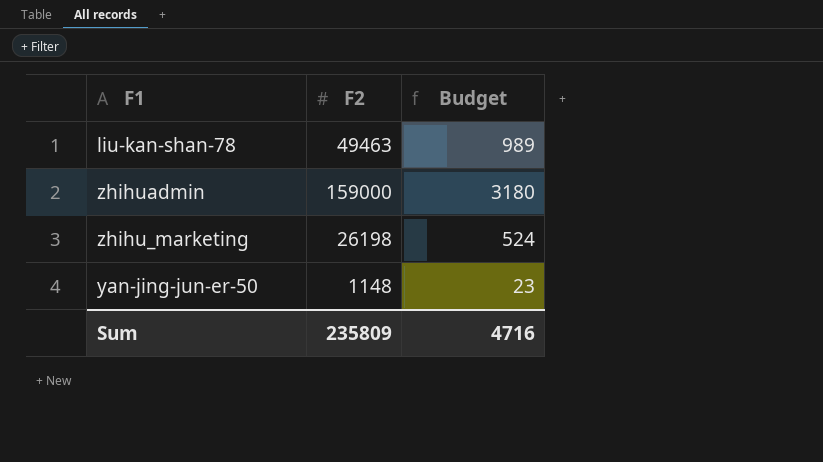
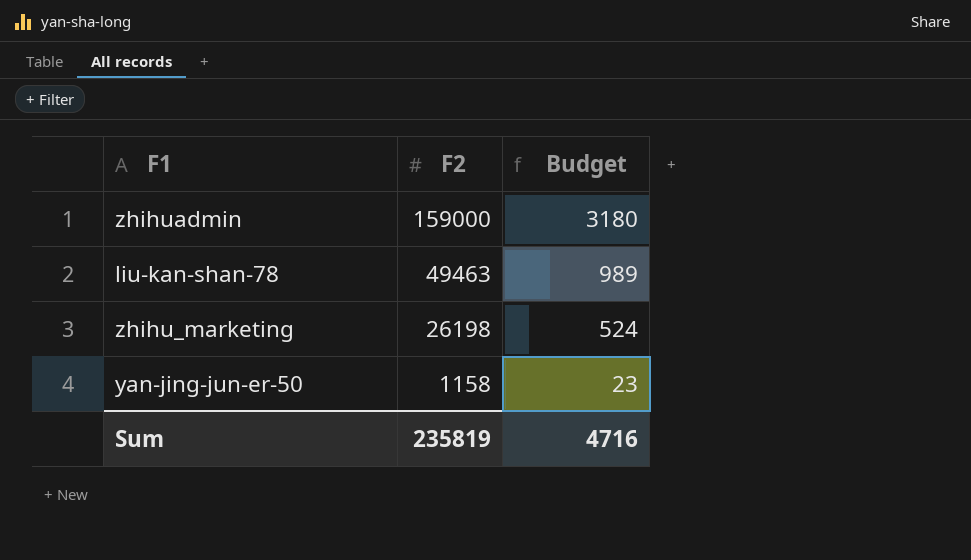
row order: none -> F2 descending
yan-jing-jun-er-50 | F2: 1148 -> 1158
Sum | F2: 235809 -> 235819

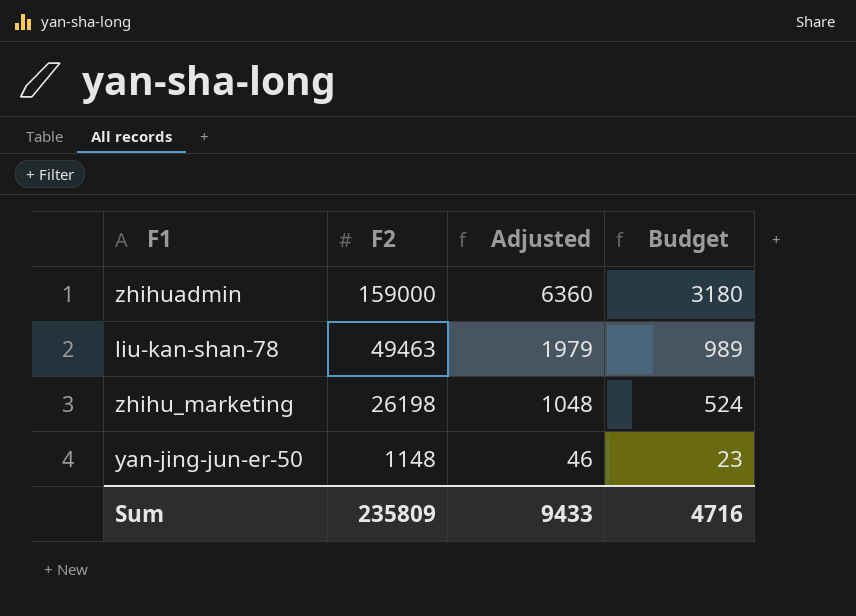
column Adjusted | formula: none -> [F2] * 0.04
yan-jing-jun-er-50 | F2: 1158 -> 1148
Sum | F2: 235819 -> 235809

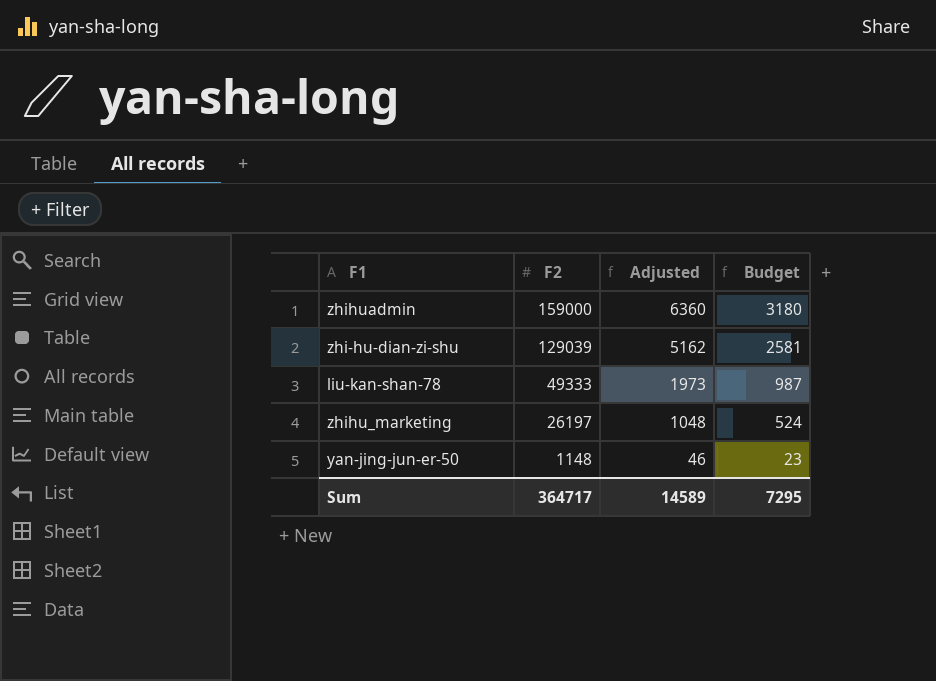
row zhi-hu-dian-zi-shu: none -> 129039 | 5162 | 2581
liu-kan-shan-78 | F2: 49463 -> 49333
liu-kan-shan-78 | Adjusted: 1979 -> 1973
liu-kan-shan-78 | Budget: 989 -> 987
zhihu_marketing | F2: 26198 -> 26197
Sum | F2: 235809 -> 364717
Sum | Adjusted: 9433 -> 14589
Sum | Budget: 4716 -> 7295

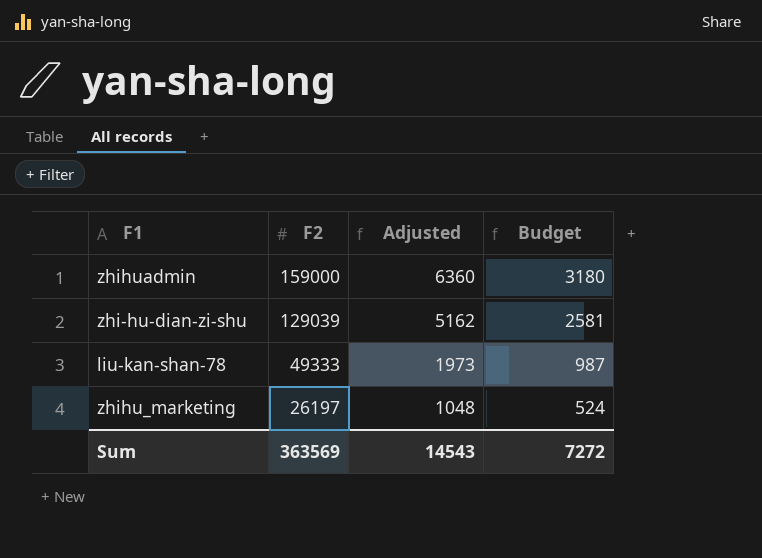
row yan-jing-jun-er-50: 1148 | 46 | 23 -> none
Sum | F2: 364717 -> 363569
Sum | Adjusted: 14589 -> 14543
Sum | Budget: 7295 -> 7272

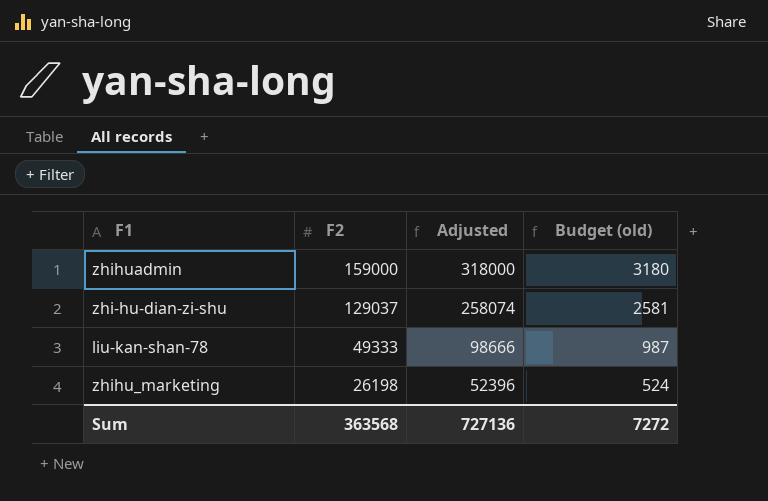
column Adjusted | formula: [F2] * 0.04 -> [F2] * 2
column name: Budget -> Budget (old)
zhi-hu-dian-zi-shu | F2: 129039 -> 129037
zhihu_marketing | F2: 26197 -> 26198
Sum | F2: 363569 -> 363568
Sum | Adjusted: 14543 -> 727136

